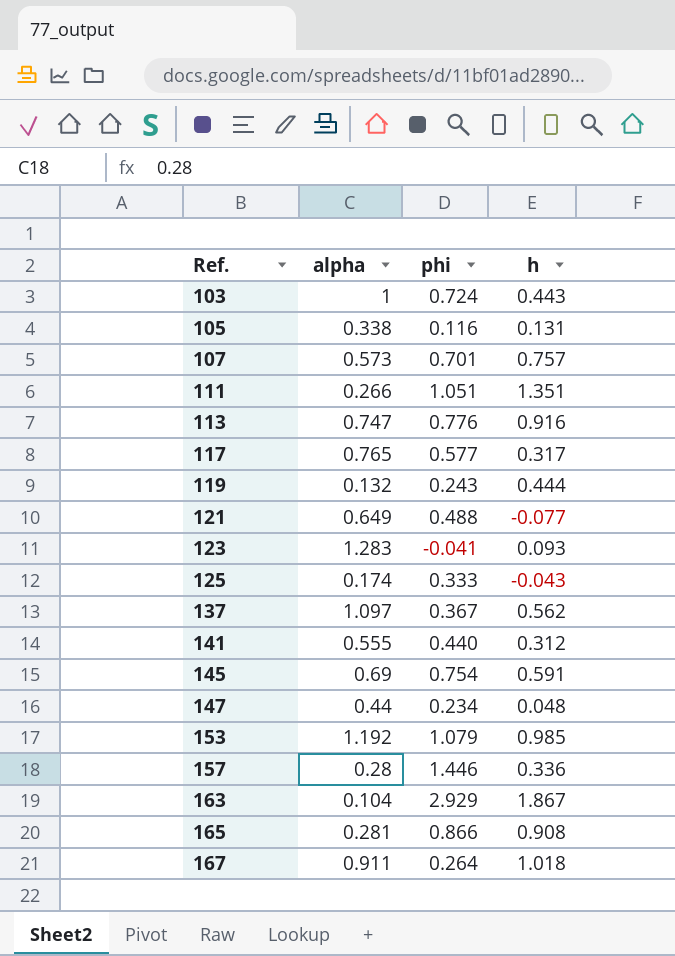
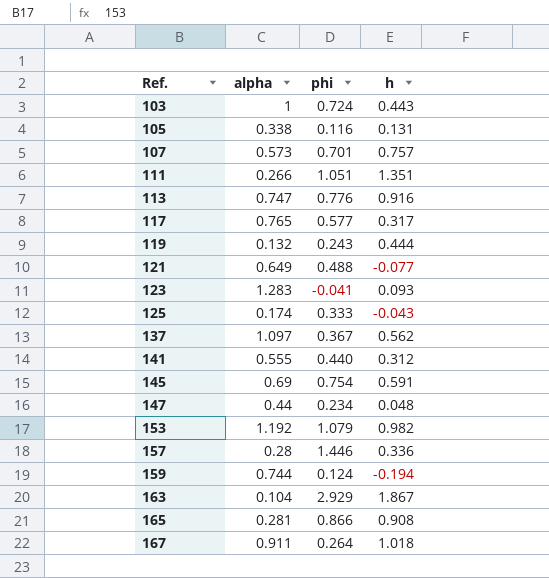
153 | h: 0.985 -> 0.982
row 159: none -> 0.744 | 0.124 | -0.194

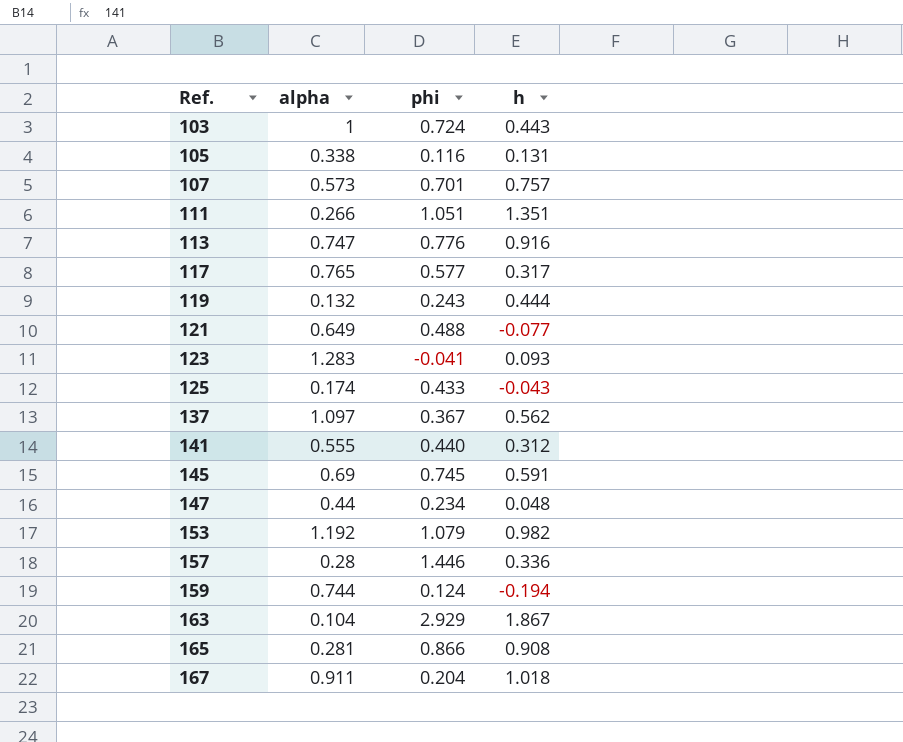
125 | phi: 0.333 -> 0.433
145 | phi: 0.754 -> 0.745
167 | phi: 0.264 -> 0.204

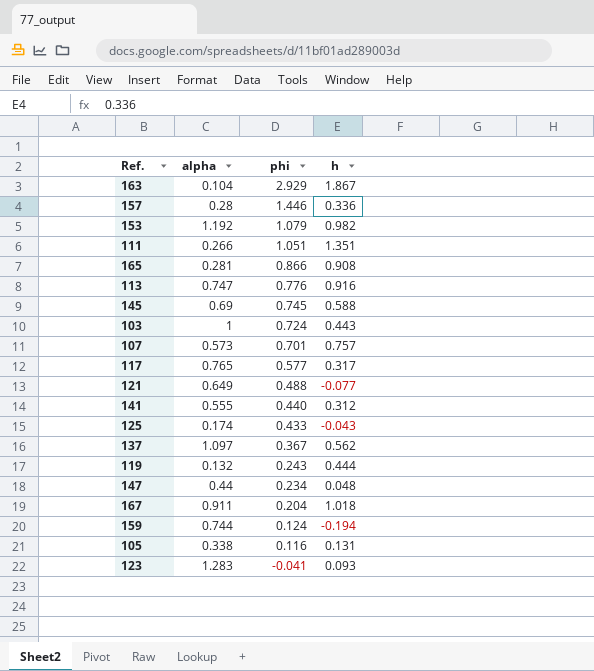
row order: Ref. ascending -> phi descending
145 | h: 0.591 -> 0.588

